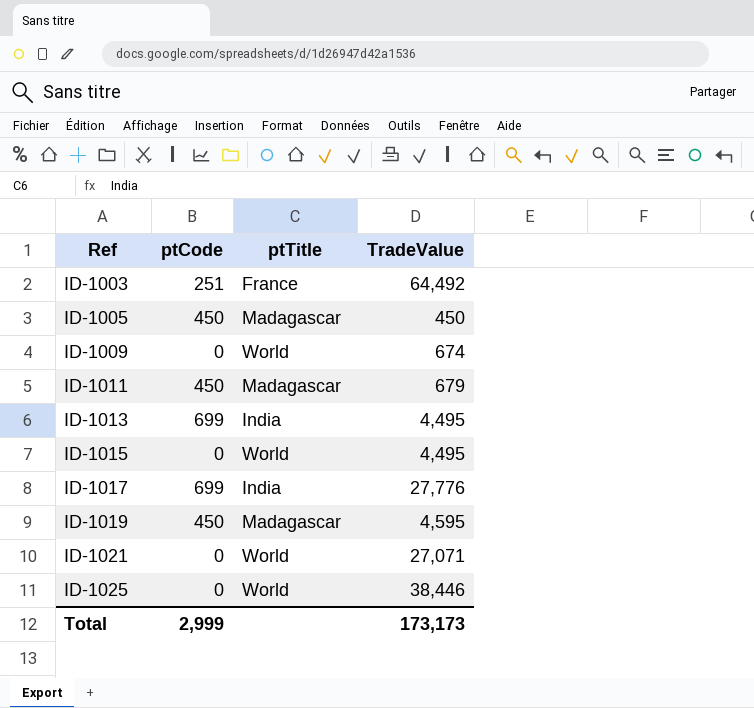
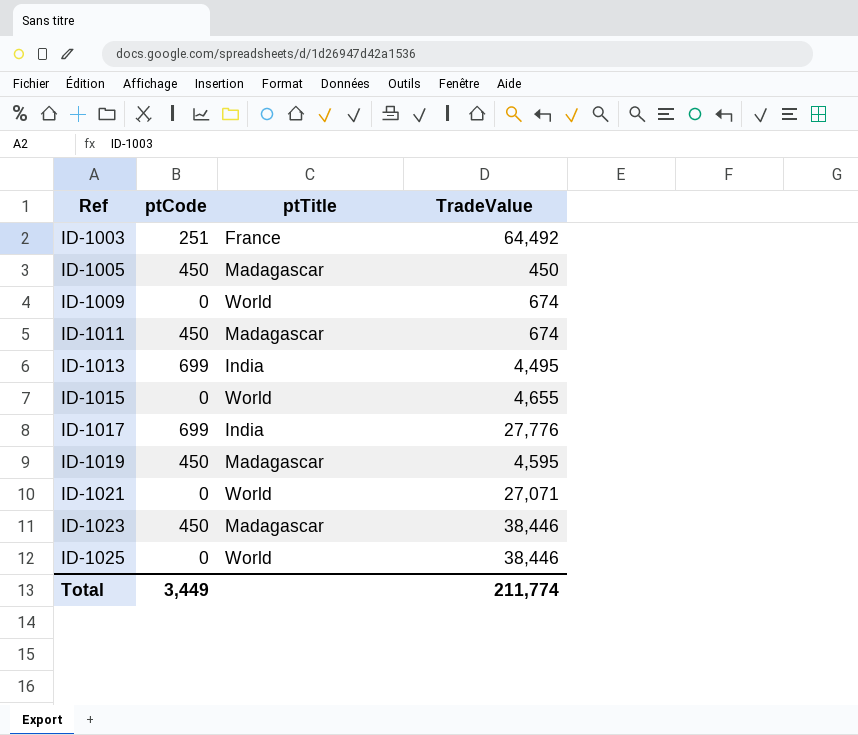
ID-1011 | TradeValue: 679 -> 674
ID-1015 | TradeValue: 4,495 -> 4,655
row ID-1023: none -> 450 | Madagascar | 38,446
Total | ptCode: 2,999 -> 3,449
Total | TradeValue: 173,173 -> 211,774

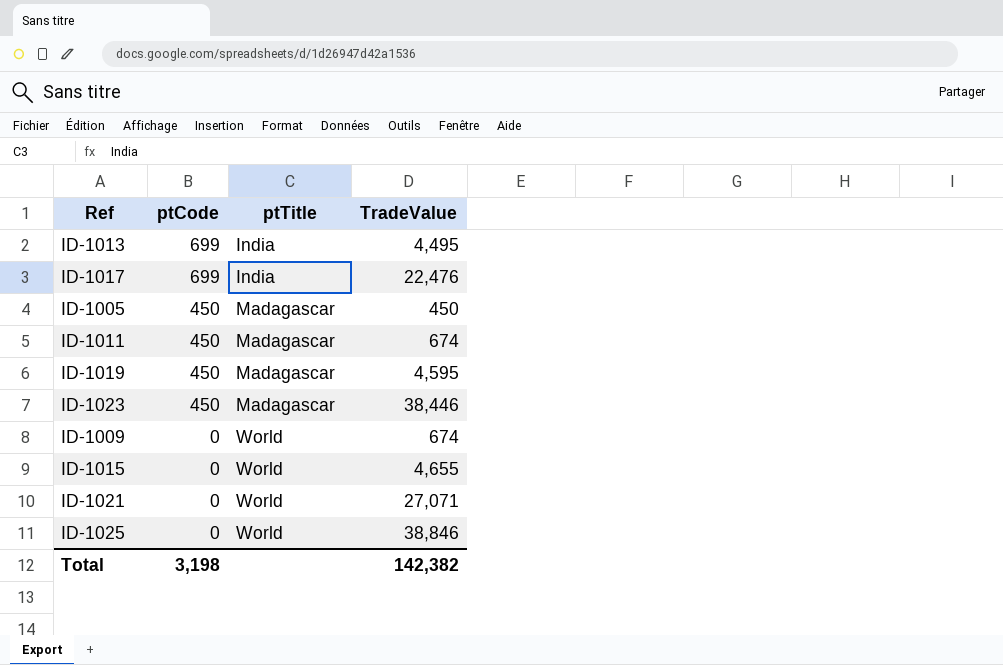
row order: Ref ascending -> ptCode descending
row ID-1003: 251 | France | 64,492 -> none
ID-1017 | TradeValue: 27,776 -> 22,476
ID-1025 | TradeValue: 38,446 -> 38,846
Total | ptCode: 3,449 -> 3,198
Total | TradeValue: 211,774 -> 142,382

